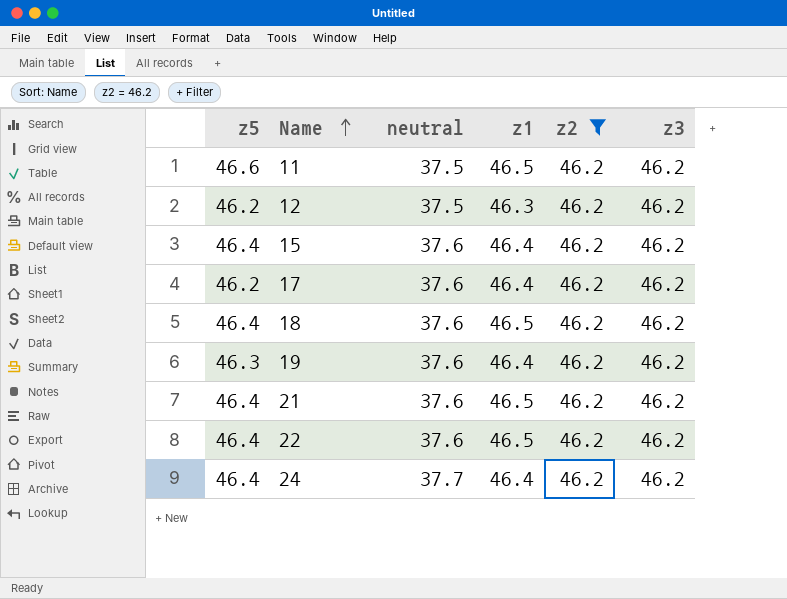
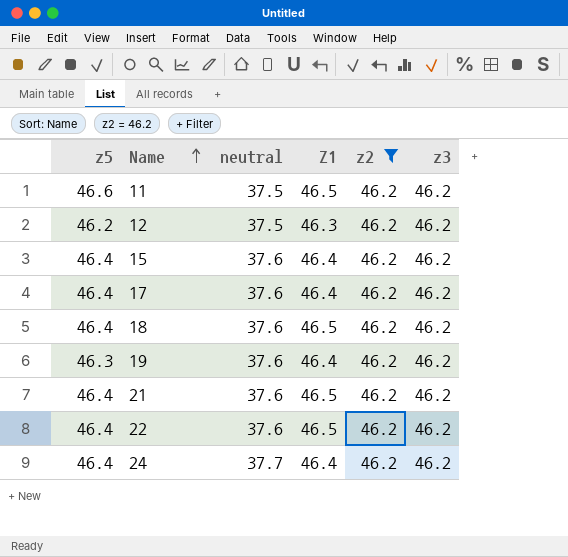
column name: z1 -> Z1
17 | z5: 46.2 -> 46.4

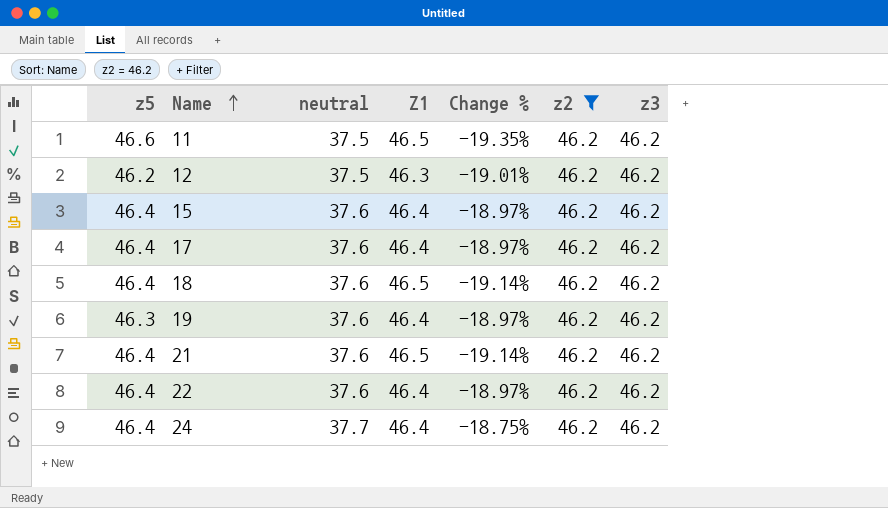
column Change % | formula: none -> ([neutral] - [Z1]) / [Z1]
22 | Z1: 46.5 -> 46.4

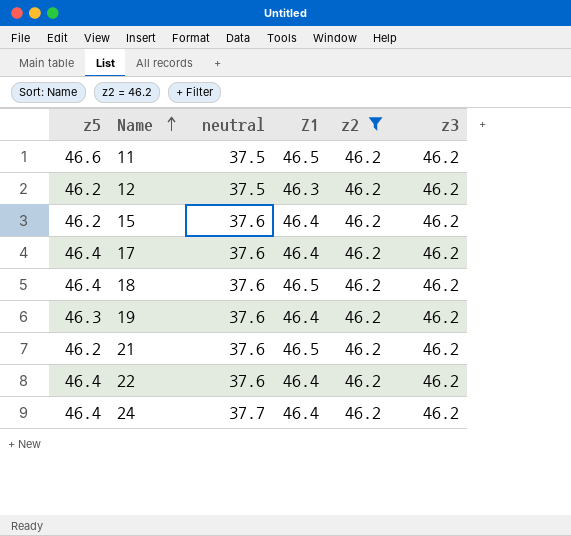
column Change % | formula: ([neutral] - [Z1]) / [Z1] -> none
15 | z5: 46.4 -> 46.2
21 | z5: 46.4 -> 46.2

